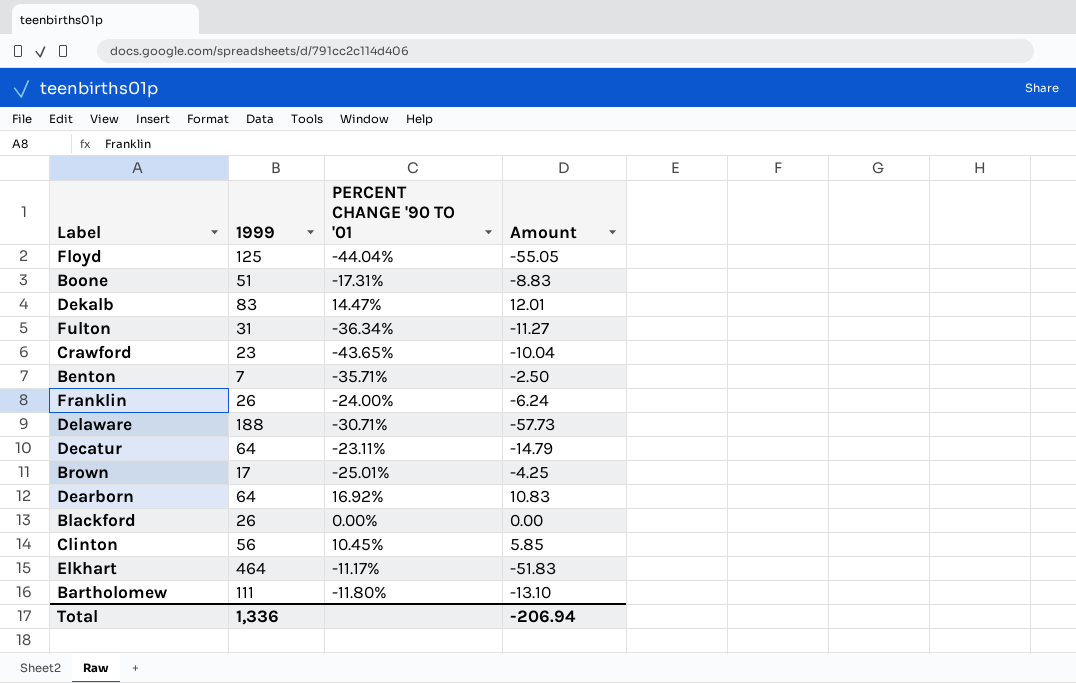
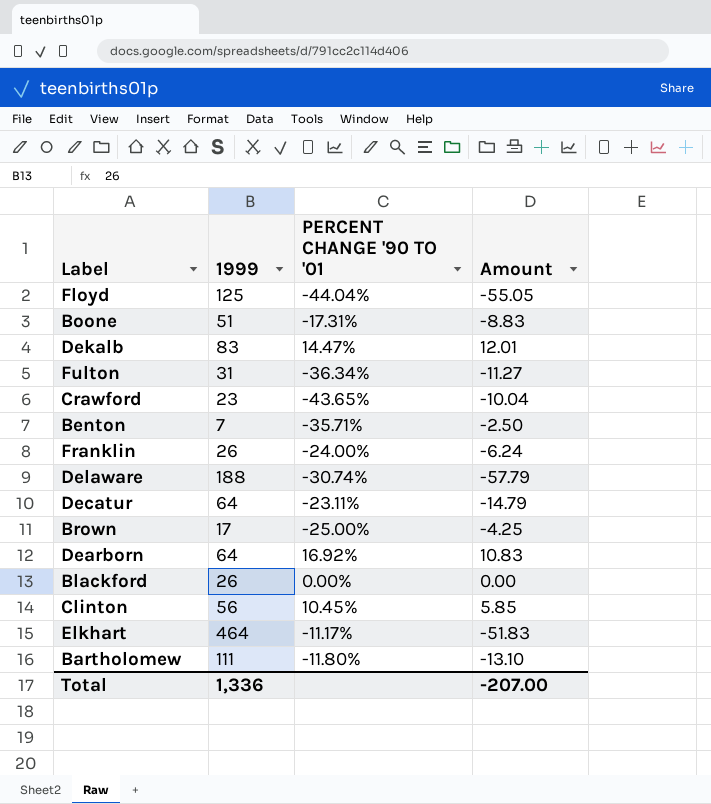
Delaware | PERCENT CHANGE '90 TO '01: -30.71% -> -30.74%
Delaware | Amount: -57.73 -> -57.79
Brown | PERCENT CHANGE '90 TO '01: -25.01% -> -25.00%
Total | Amount: -206.94 -> -207.00

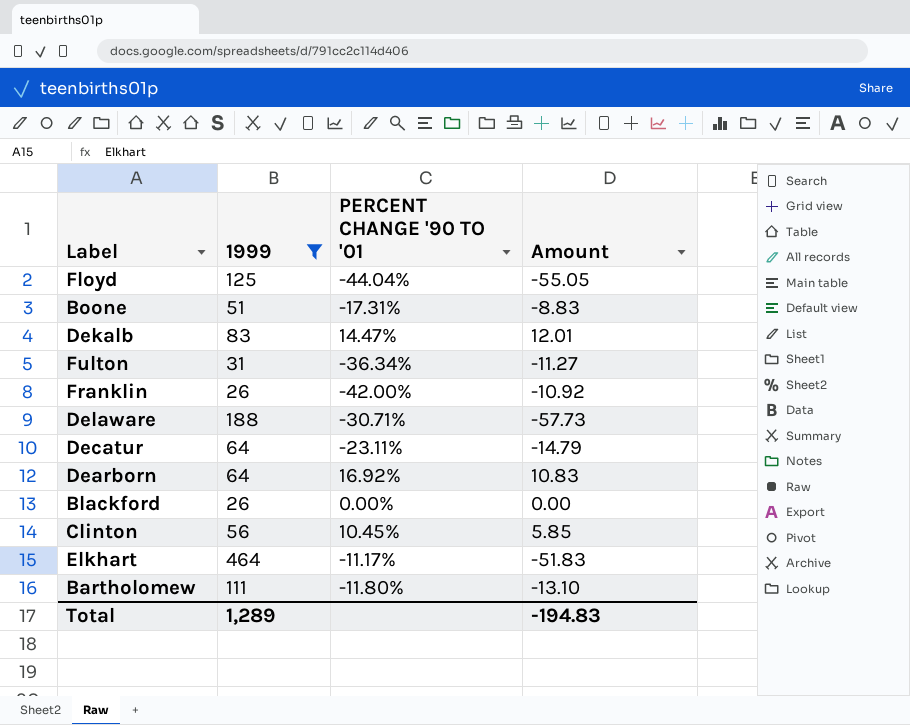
filter: none -> 1999 >= 26
Franklin | PERCENT CHANGE '90 TO '01: -24.00% -> -42.00%
Franklin | Amount: -6.24 -> -10.92
Delaware | PERCENT CHANGE '90 TO '01: -30.74% -> -30.71%
Delaware | Amount: -57.79 -> -57.73
Total | 1999: 1,336 -> 1,289
Total | Amount: -207.00 -> -194.83

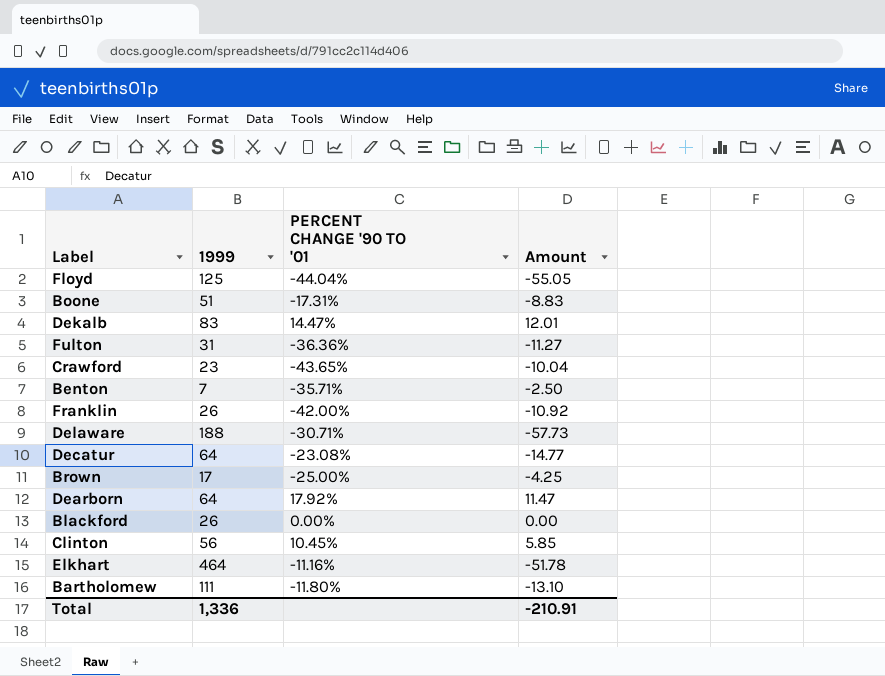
filter: 1999 >= 26 -> none
Fulton | PERCENT CHANGE '90 TO '01: -36.34% -> -36.36%
Decatur | PERCENT CHANGE '90 TO '01: -23.11% -> -23.08%
Decatur | Amount: -14.79 -> -14.77
Dearborn | PERCENT CHANGE '90 TO '01: 16.92% -> 17.92%
Dearborn | Amount: 10.83 -> 11.47
Elkhart | PERCENT CHANGE '90 TO '01: -11.17% -> -11.16%
Elkhart | Amount: -51.83 -> -51.78
Total | 1999: 1,289 -> 1,336
Total | Amount: -194.83 -> -210.91

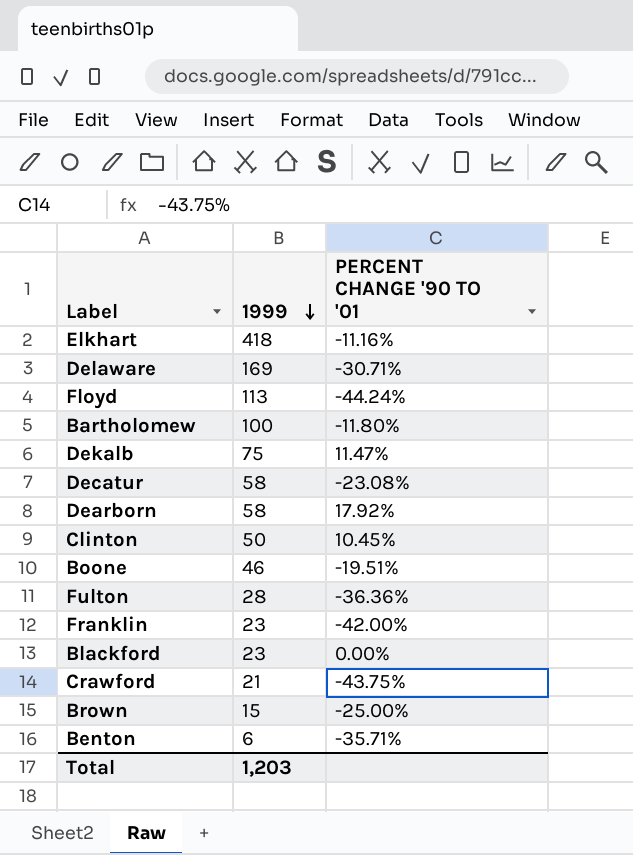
row order: none -> 1999 descending
column Amount | formula: [1999] * [PERCENT CHANGE '90 TO '01] -> none
Elkhart | 1999: 464 -> 418
Delaware | 1999: 188 -> 169
Floyd | 1999: 125 -> 113
Floyd | PERCENT CHANGE '90 TO '01: -44.04% -> -44.24%
Bartholomew | 1999: 111 -> 100
Dekalb | 1999: 83 -> 75
Dekalb | PERCENT CHANGE '90 TO '01: 14.47% -> 11.47%
Decatur | 1999: 64 -> 58
Dearborn | 1999: 64 -> 58
Clinton | 1999: 56 -> 50
Boone | 1999: 51 -> 46
Boone | PERCENT CHANGE '90 TO '01: -17.31% -> -19.51%
Fulton | 1999: 31 -> 28
Franklin | 1999: 26 -> 23
Blackford | 1999: 26 -> 23
Crawford | 1999: 23 -> 21
Crawford | PERCENT CHANGE '90 TO '01: -43.65% -> -43.75%
Brown | 1999: 17 -> 15
Benton | 1999: 7 -> 6
Total | 1999: 1,336 -> 1,203

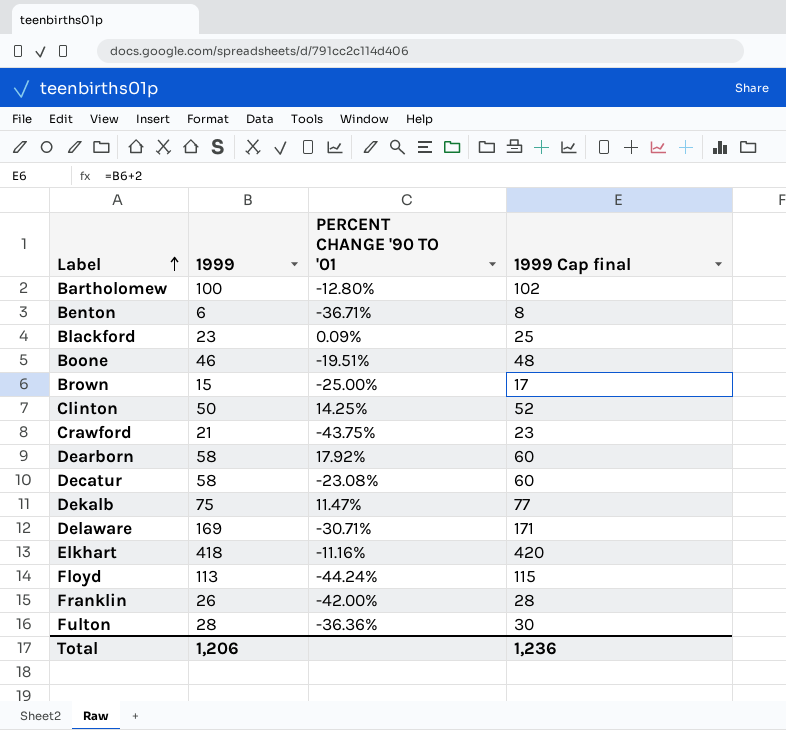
row order: 1999 descending -> Label ascending
column 1999 Cap final | formula: none -> [1999] + 2
Bartholomew | PERCENT CHANGE '90 TO '01: -11.80% -> -12.80%
Benton | PERCENT CHANGE '90 TO '01: -35.71% -> -36.71%
Blackford | PERCENT CHANGE '90 TO '01: 0.00% -> 0.09%
Clinton | PERCENT CHANGE '90 TO '01: 10.45% -> 14.25%
Franklin | 1999: 23 -> 26
Total | 1999: 1,203 -> 1,206

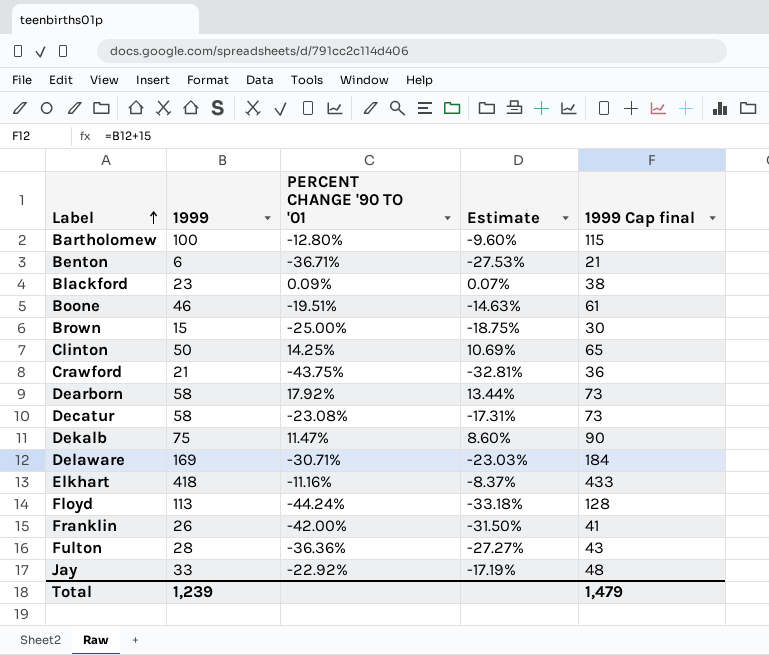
column Estimate | formula: none -> [PERCENT CHANGE '90 TO '01] * 0.75
column 1999 Cap final | formula: [1999] + 2 -> [1999] + 15
row Jay: none -> 33 | -22.92% | -17.19% | 48
Total | 1999: 1,206 -> 1,239
Total | 1999 Cap final: 1,236 -> 1,479

